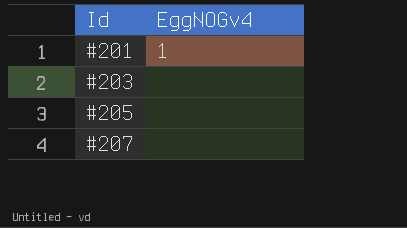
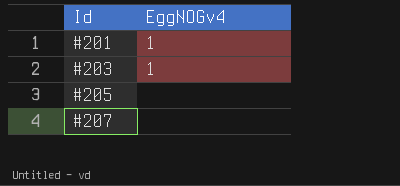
#203 | EggNOGv4: none -> 1

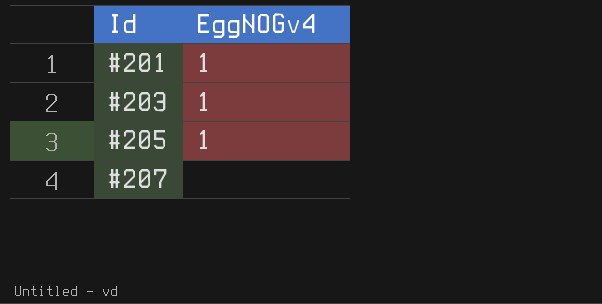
#205 | EggNOGv4: none -> 1

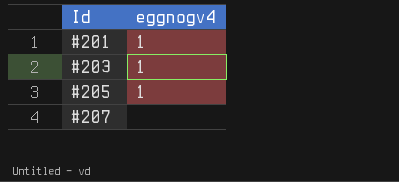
column name: EggNOGv4 -> eggnogv4

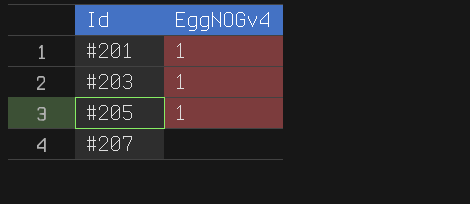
column name: eggnogv4 -> EggNOGv4

